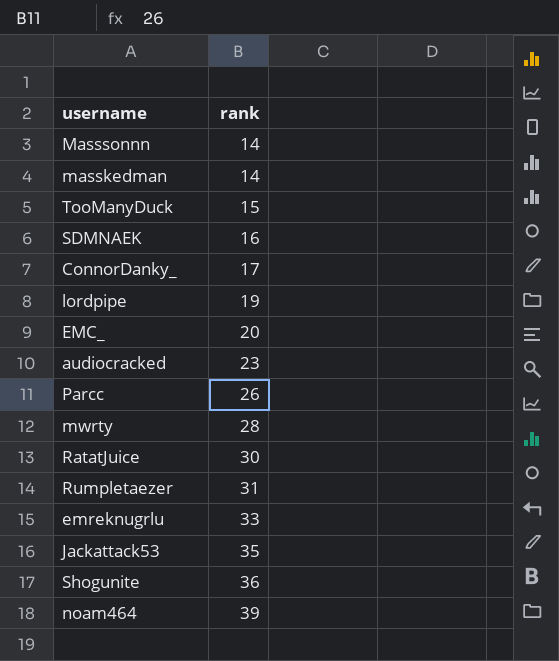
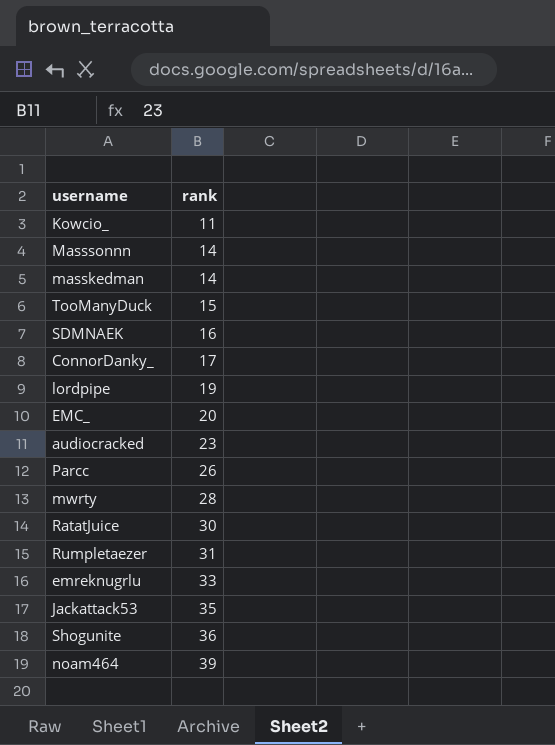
row Kowcio_: none -> 11

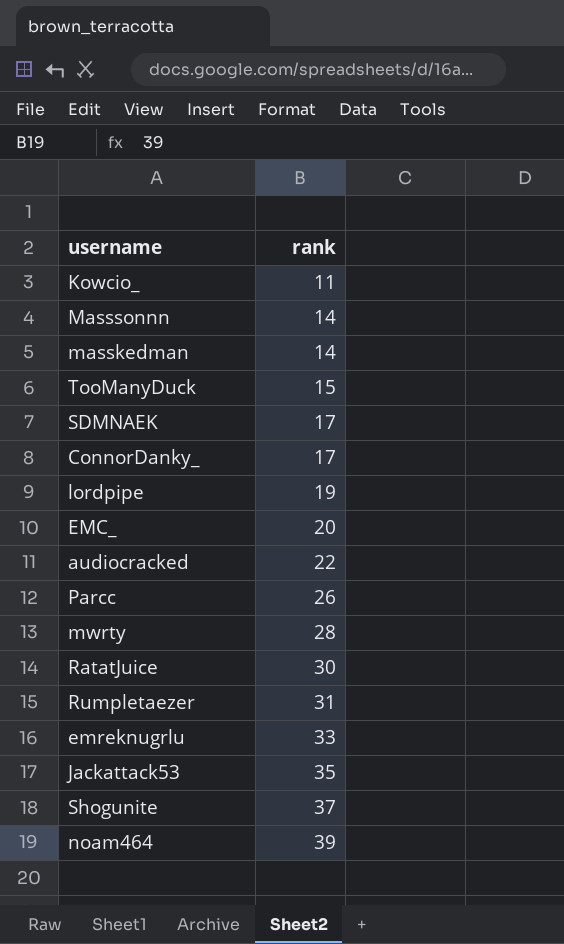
SDMNAEK | rank: 16 -> 17
audiocracked | rank: 23 -> 22
Shogunite | rank: 36 -> 37

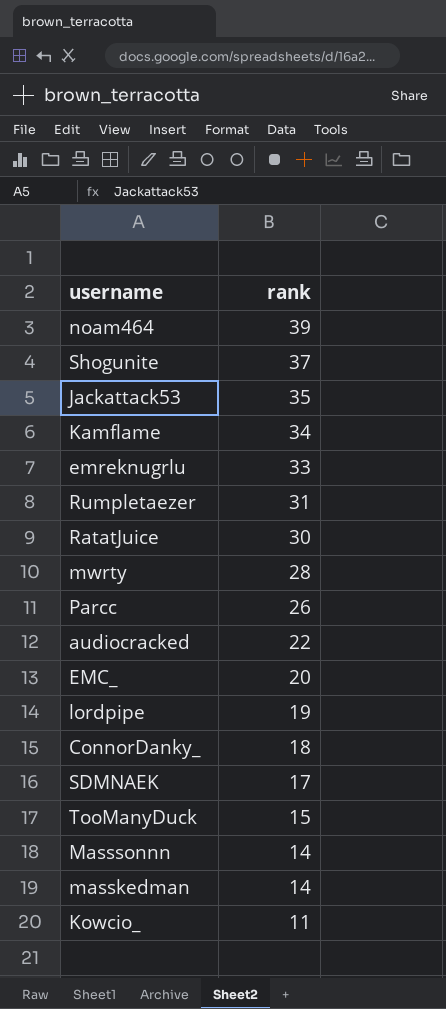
row order: rank ascending -> rank descending
row Kamflame: none -> 34
ConnorDanky_ | rank: 17 -> 18

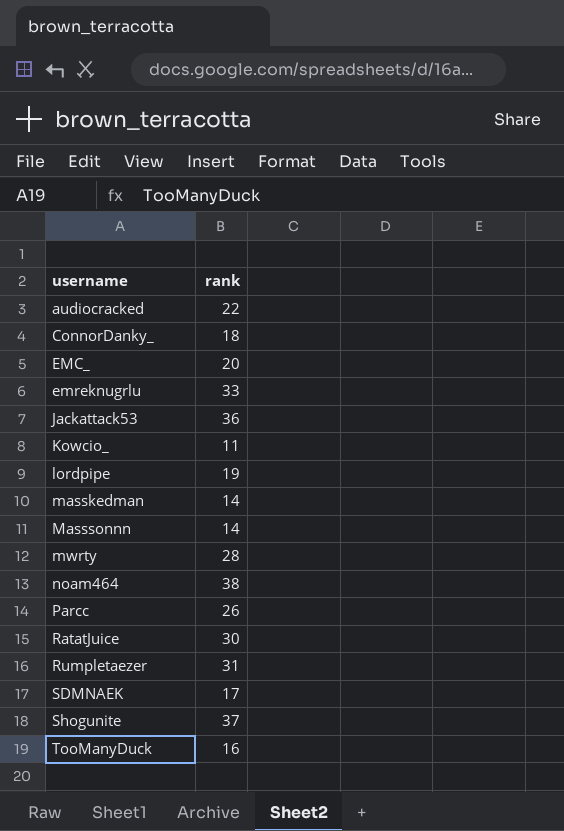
row order: rank descending -> username ascending
row Kamflame: 34 -> none
Jackattack53 | rank: 35 -> 36
noam464 | rank: 39 -> 38
TooManyDuck | rank: 15 -> 16

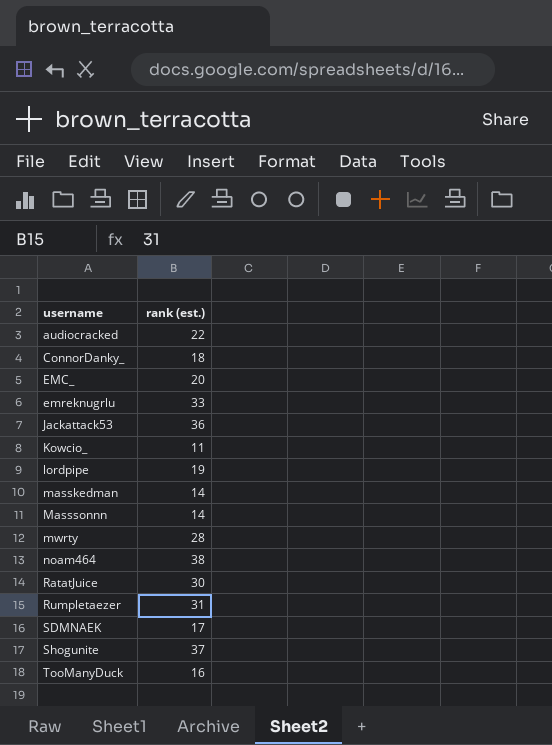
column name: rank -> rank (est.)
row Parcc: 26 -> none

